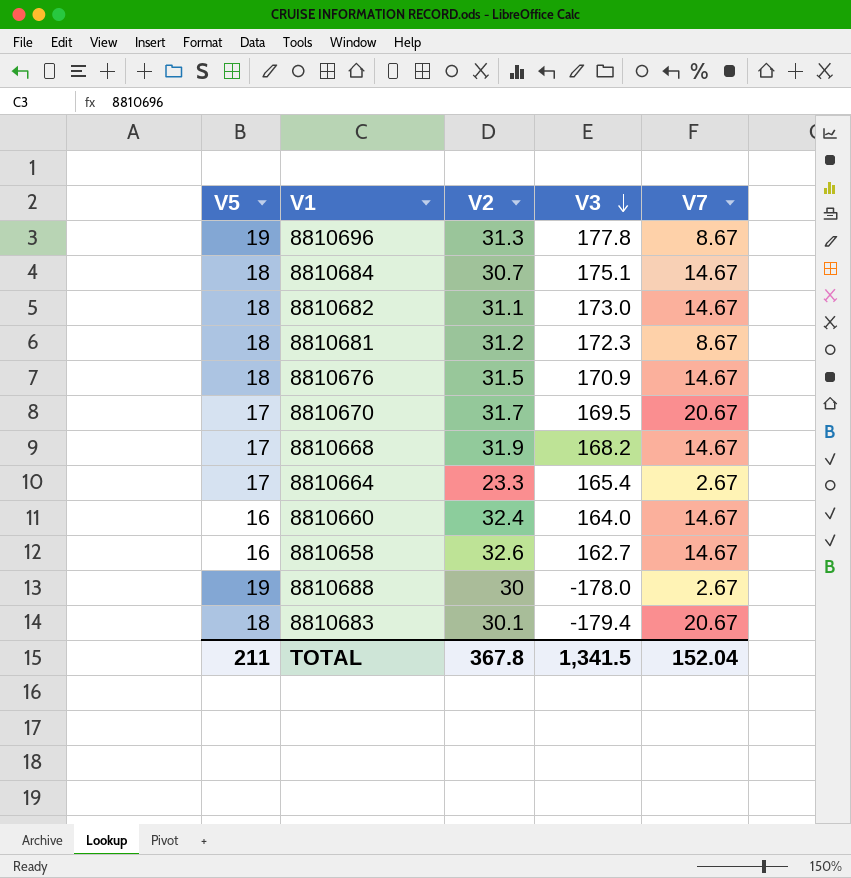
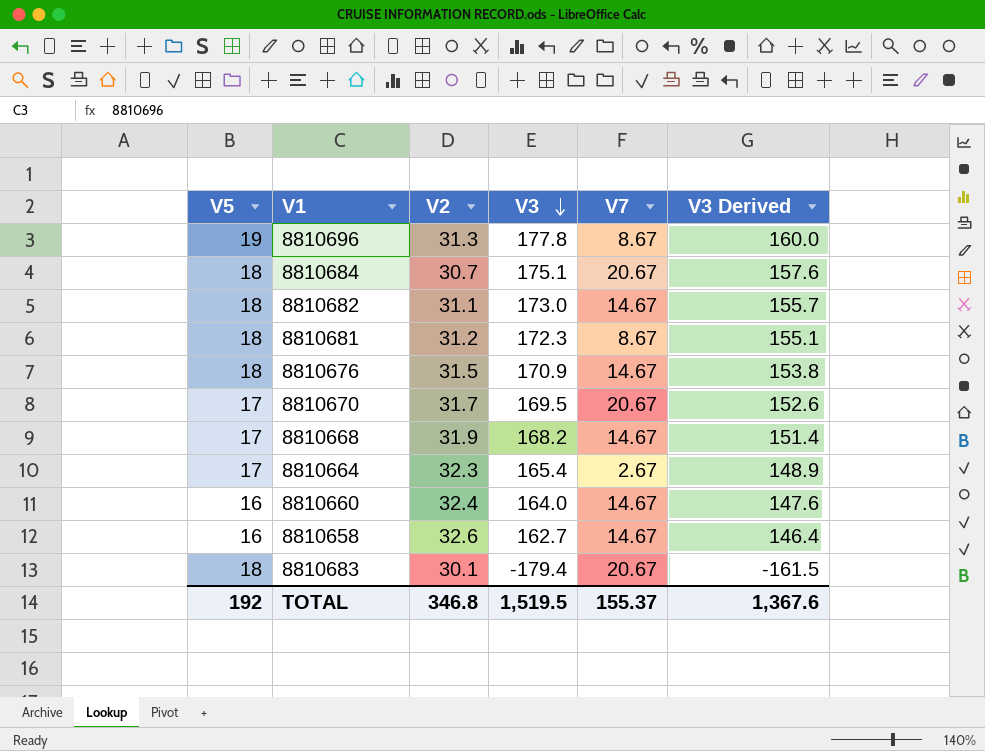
column V3 Derived | formula: none -> [V3] * 0.9
row 8810688: 19 | 30 | -178.0 | 2.67 -> none
8810684 | V7: 14.67 -> 20.67
8810664 | V2: 23.3 -> 32.3
TOTAL | V5: 211 -> 192
TOTAL | V2: 367.8 -> 346.8
TOTAL | V3: 1,341.5 -> 1,519.5
TOTAL | V7: 152.04 -> 155.37

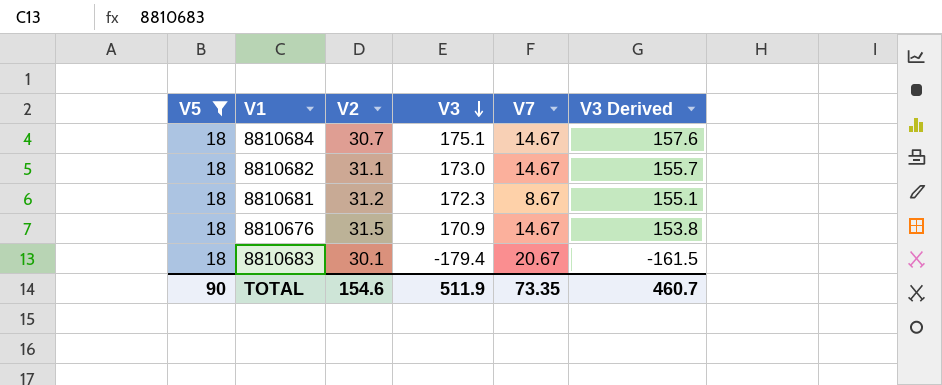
filter: none -> V5 = 18
8810684 | V7: 20.67 -> 14.67
TOTAL | V5: 192 -> 90
TOTAL | V2: 346.8 -> 154.6
TOTAL | V3: 1,519.5 -> 511.9
TOTAL | V7: 155.37 -> 73.35
TOTAL | V3 Derived: 1,367.6 -> 460.7

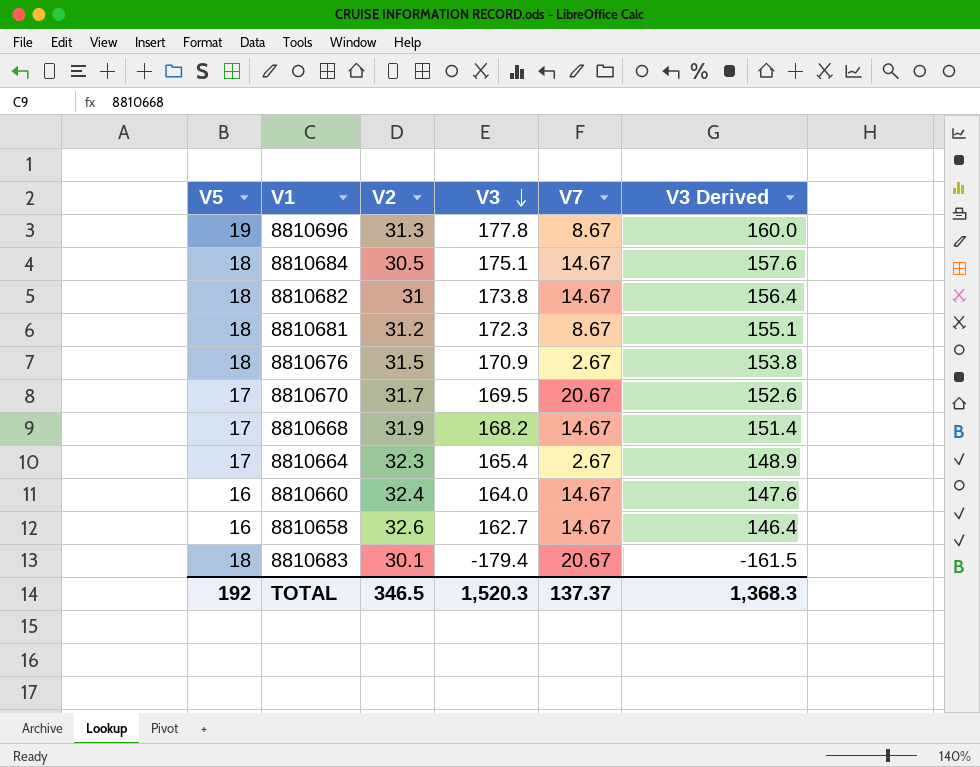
filter: V5 = 18 -> none
8810684 | V2: 30.7 -> 30.5
8810682 | V2: 31.1 -> 31
8810682 | V3: 173.0 -> 173.8
8810682 | V3 Derived: 155.7 -> 156.4
8810676 | V7: 14.67 -> 2.67
TOTAL | V5: 90 -> 192
TOTAL | V2: 154.6 -> 346.5
TOTAL | V3: 511.9 -> 1,520.3
TOTAL | V7: 73.35 -> 137.37
TOTAL | V3 Derived: 460.7 -> 1,368.3

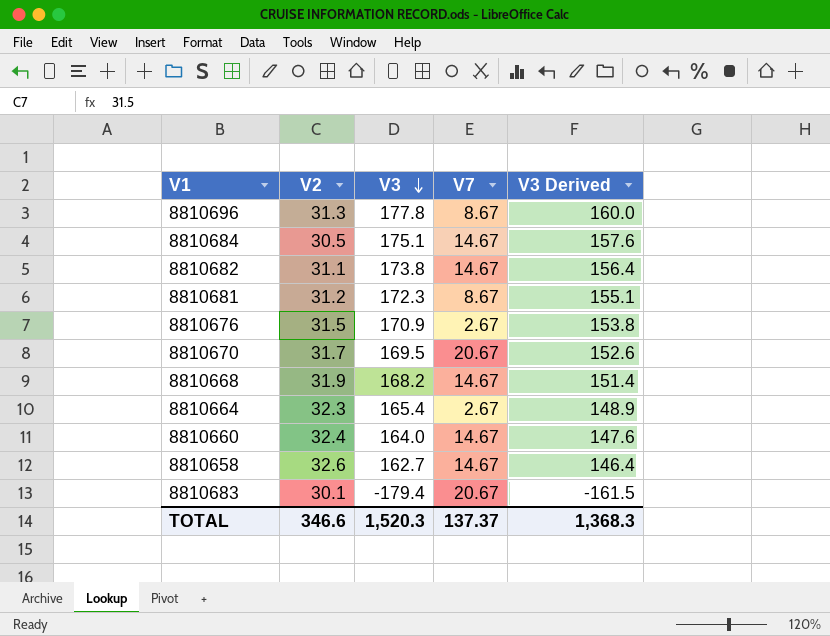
column V5 | position: 1 -> none
8810682 | V2: 31 -> 31.1
TOTAL | V2: 346.5 -> 346.6

